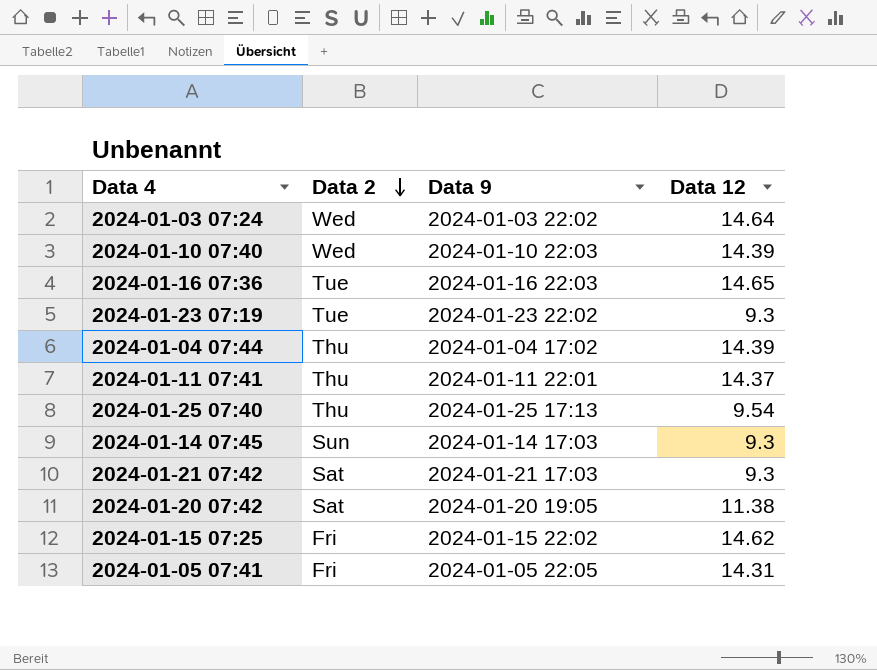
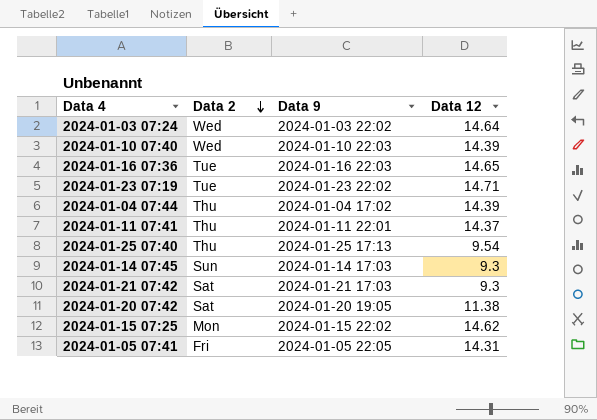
2024-01-23 07:19 | Data 12: 9.3 -> 14.71
2024-01-15 07:25 | Data 2: Fri -> Mon

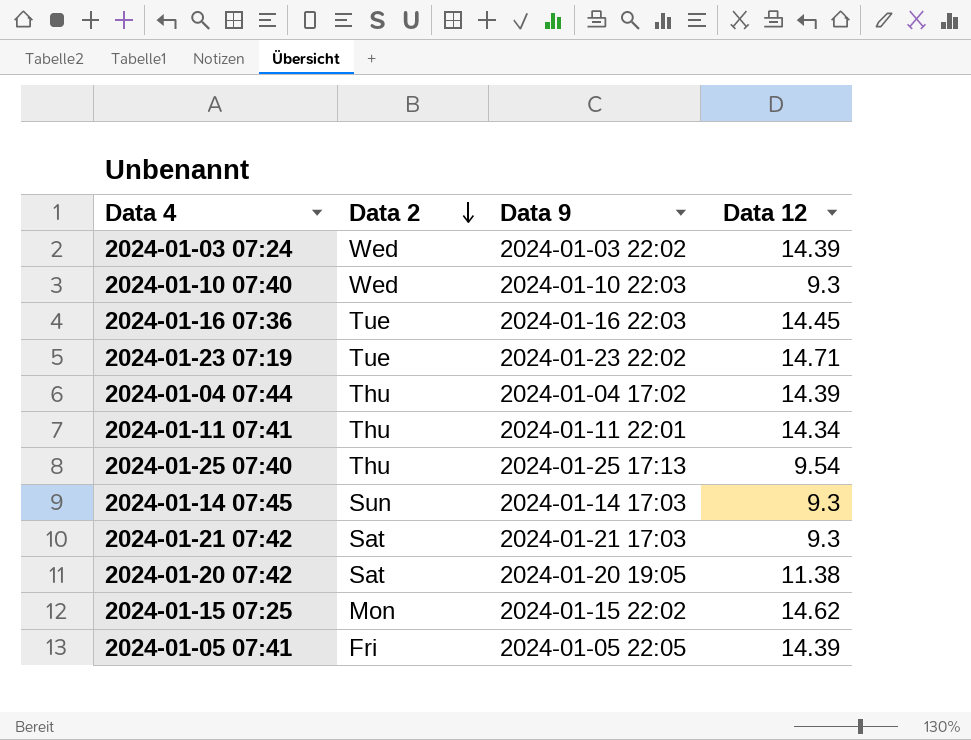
2024-01-03 07:24 | Data 12: 14.64 -> 14.39
2024-01-10 07:40 | Data 12: 14.39 -> 9.3
2024-01-16 07:36 | Data 12: 14.65 -> 14.45
2024-01-11 07:41 | Data 12: 14.37 -> 14.34
2024-01-05 07:41 | Data 12: 14.31 -> 14.39

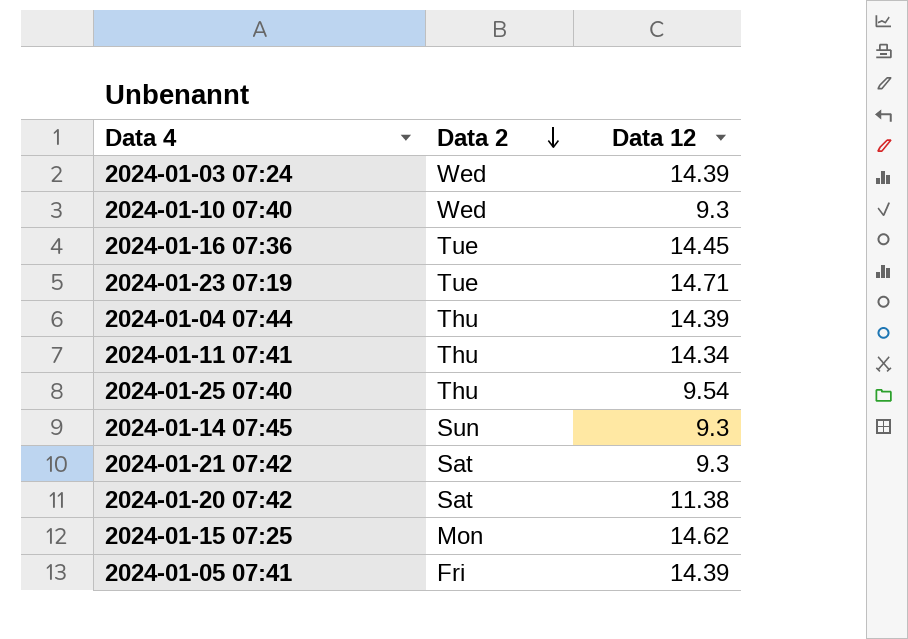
column Data 9 | position: 3 -> none

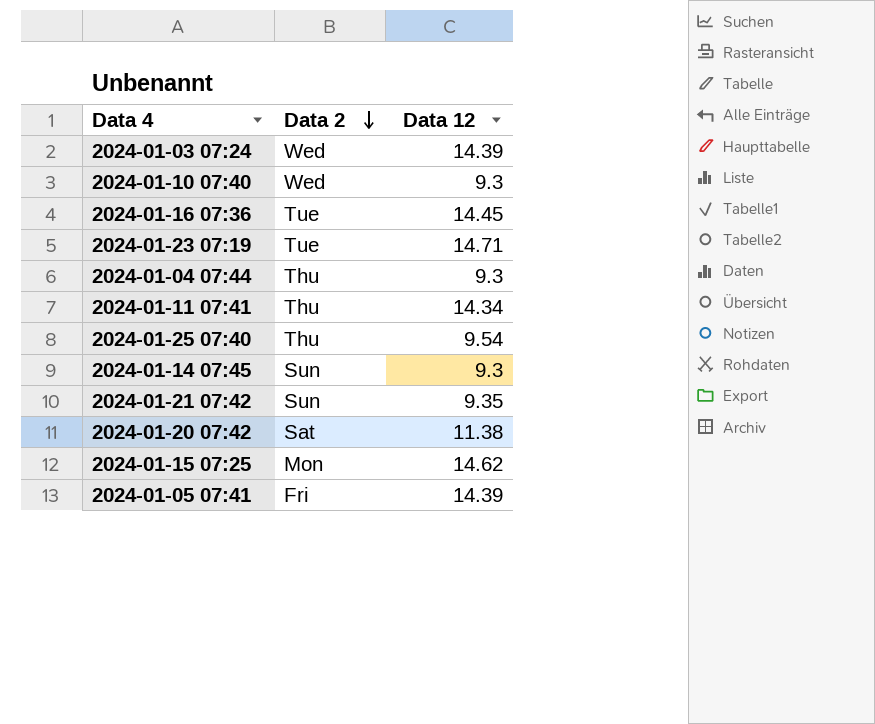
2024-01-04 07:44 | Data 12: 14.39 -> 9.3
2024-01-21 07:42 | Data 2: Sat -> Sun
2024-01-21 07:42 | Data 12: 9.3 -> 9.35

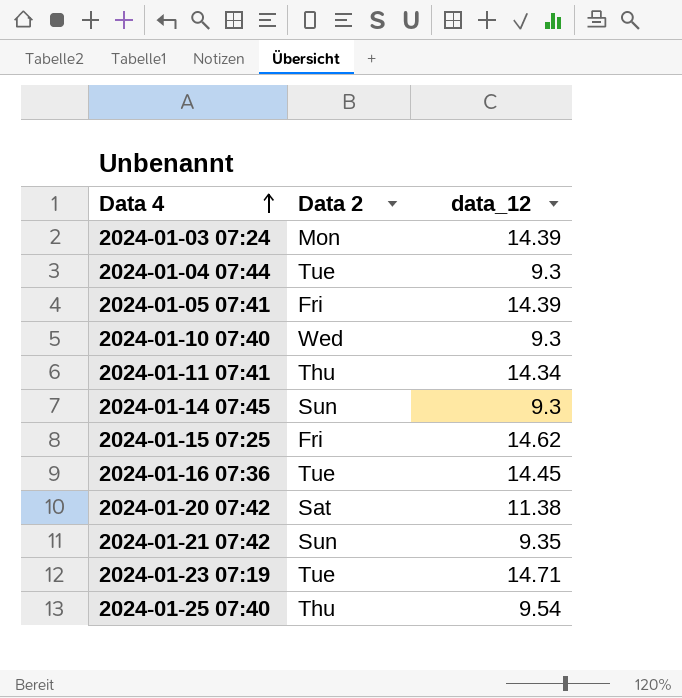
row order: Data 2 descending -> Data 4 ascending
column name: Data 12 -> data_12
2024-01-03 07:24 | Data 2: Wed -> Mon
2024-01-04 07:44 | Data 2: Thu -> Tue
2024-01-15 07:25 | Data 2: Mon -> Fri

